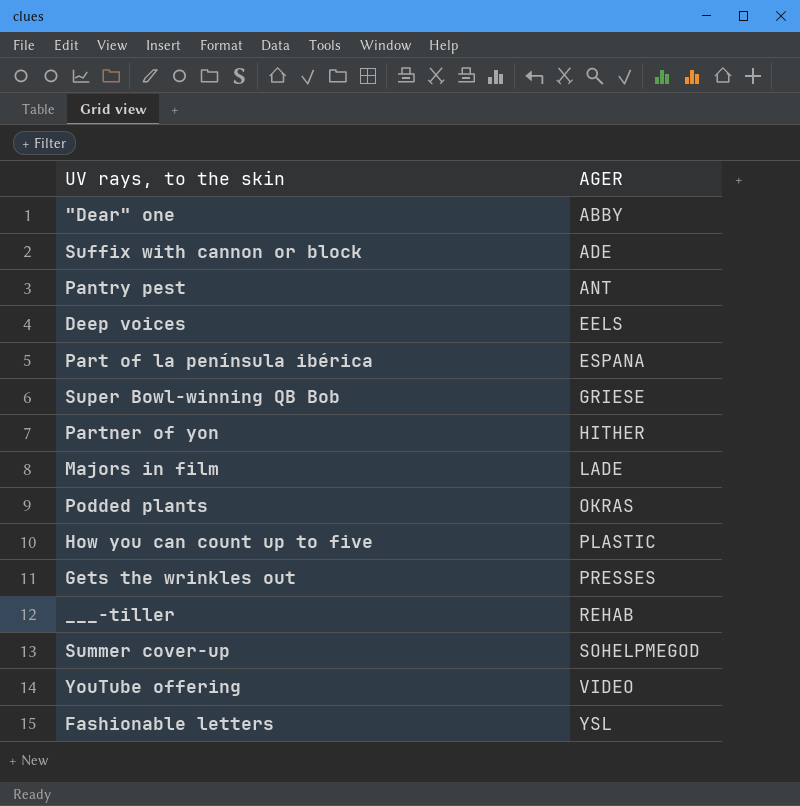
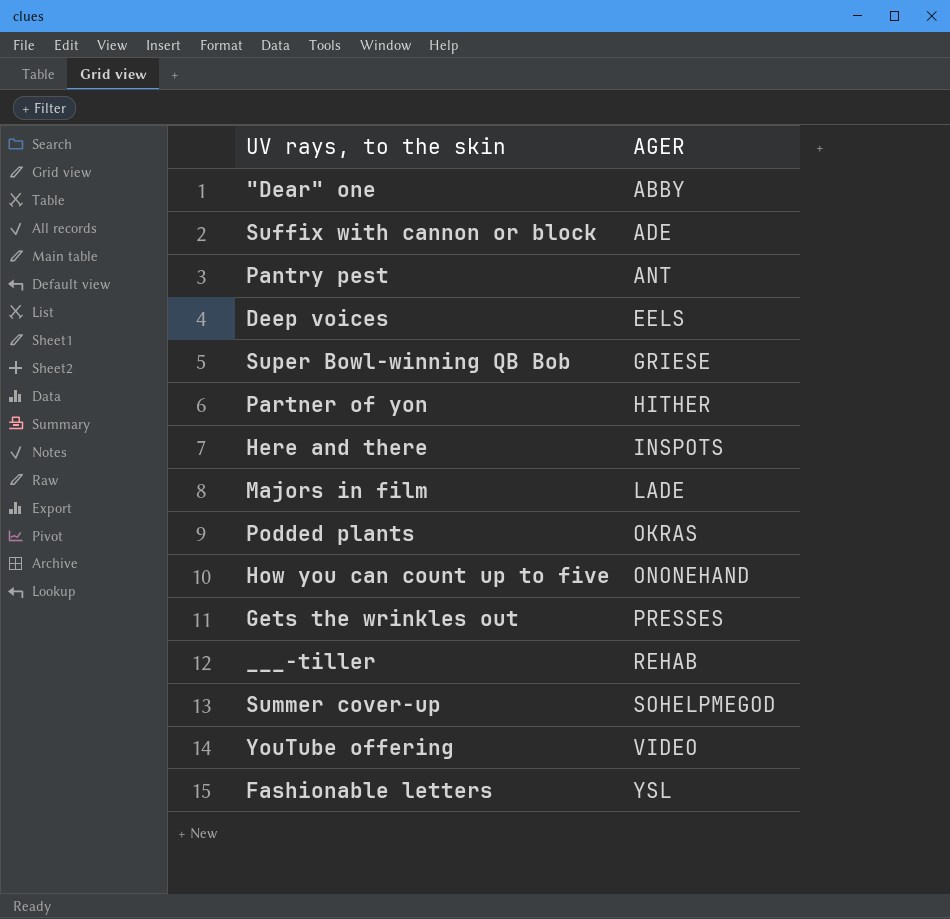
row Part of la península ibérica: ESPANA -> none
row Here and there: none -> INSPOTS
How you can count up to five | AGER: PLASTIC -> ONONEHAND

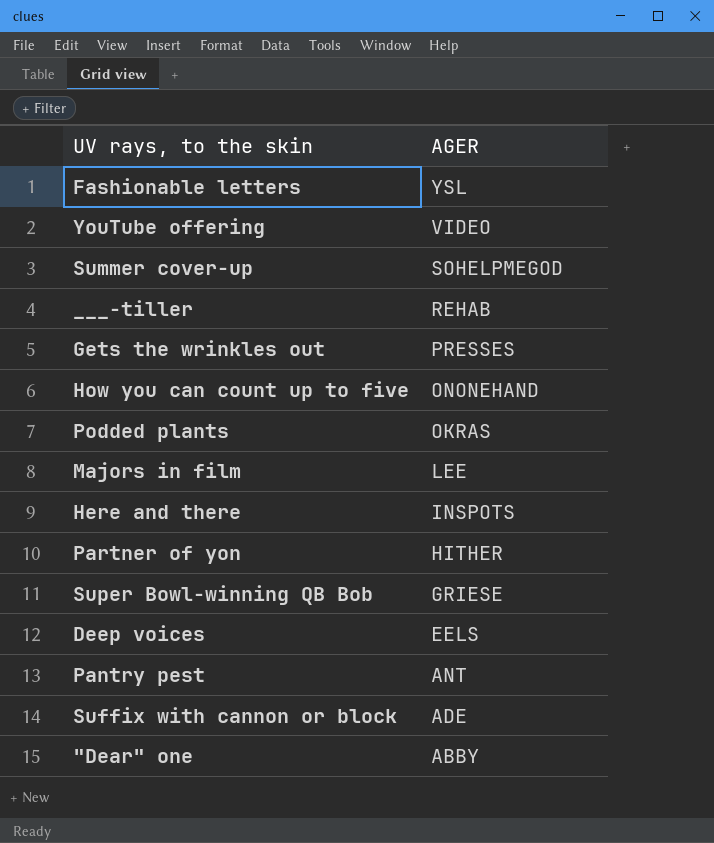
row order: AGER ascending -> AGER descending
Majors in film | AGER: LADE -> LEE

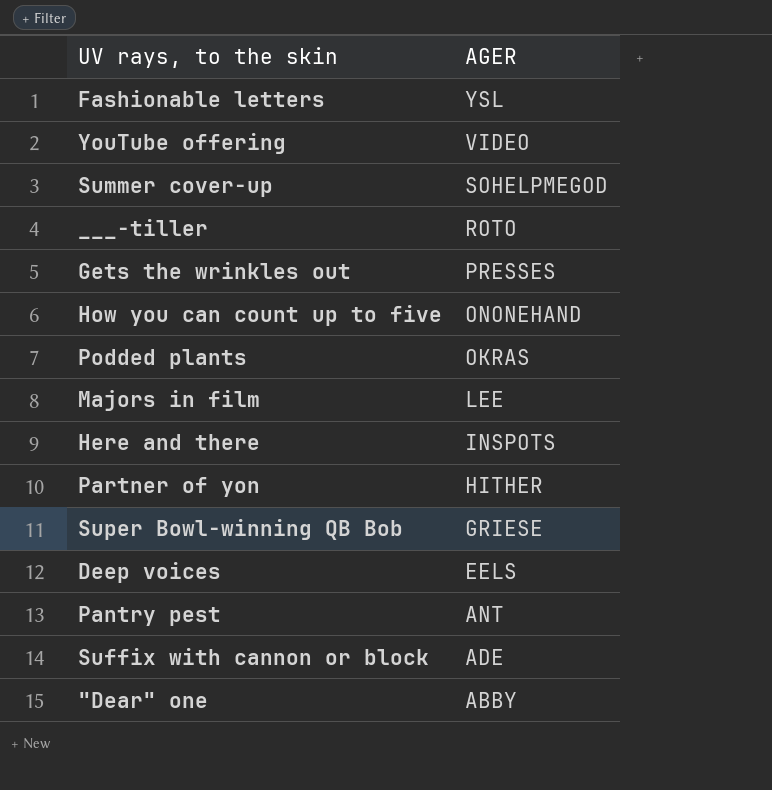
___-tiller | AGER: REHAB -> ROTO

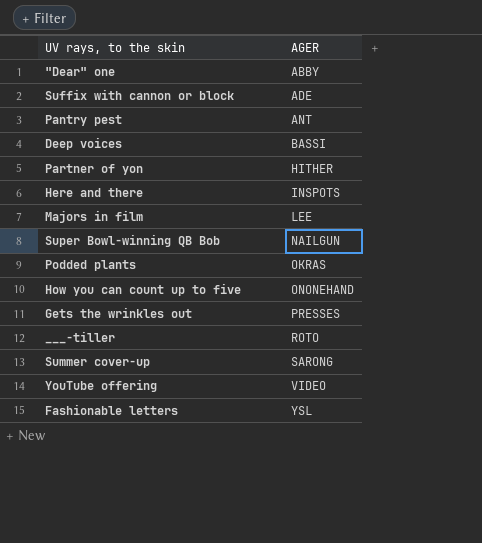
row order: AGER descending -> AGER ascending
Deep voices | AGER: EELS -> BASSI
Super Bowl-winning QB Bob | AGER: GRIESE -> NAILGUN
Summer cover-up | AGER: SOHELPMEGOD -> SARONG

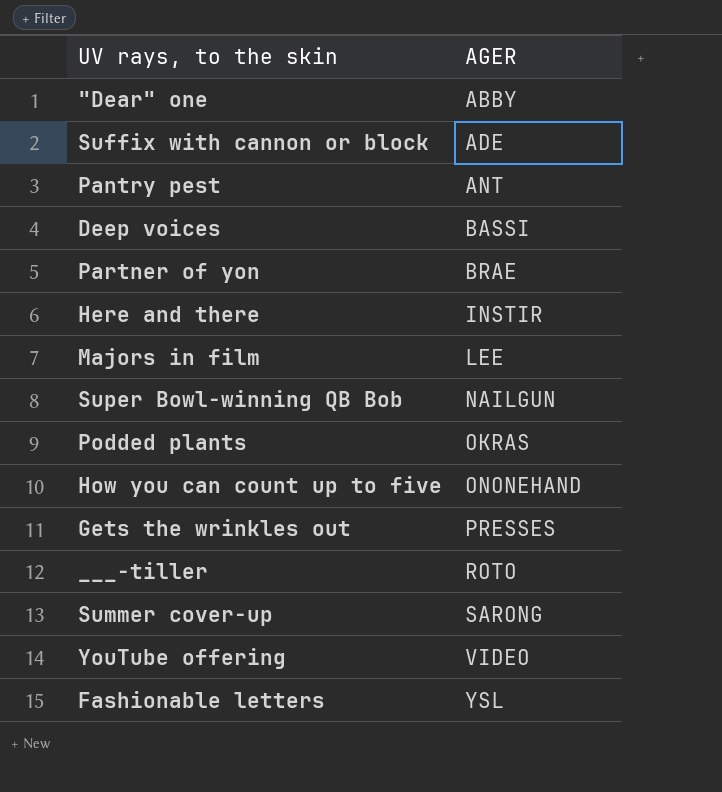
Partner of yon | AGER: HITHER -> BRAE
Here and there | AGER: INSPOTS -> INSTIR

